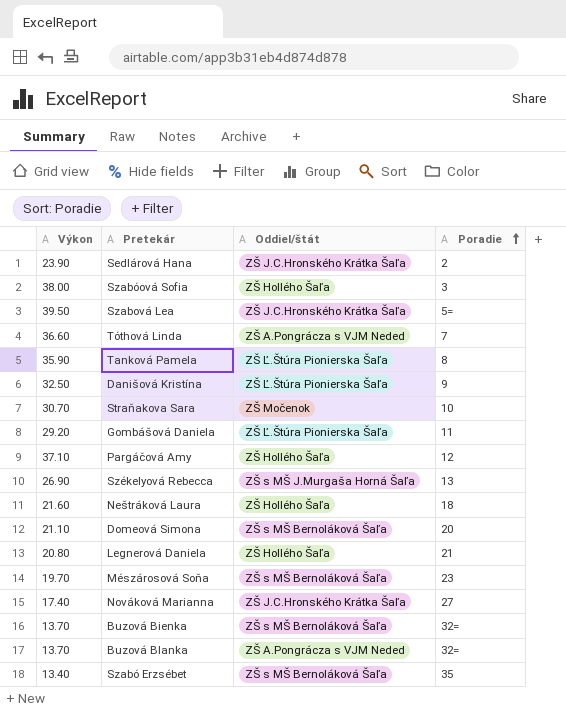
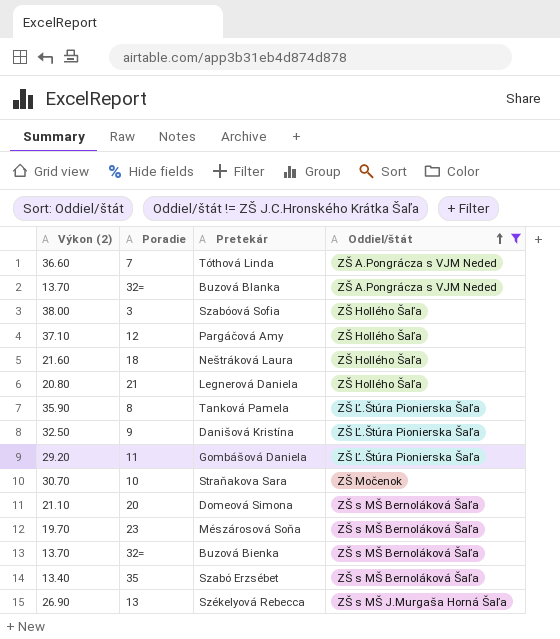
filter: none -> Oddiel/štát != ZŠ J.C.Hronského Krátka Šaľa
row order: Poradie ascending -> Oddiel/štát ascending
column name: Výkon -> Výkon (2)
column Poradie | position: 4 -> 2

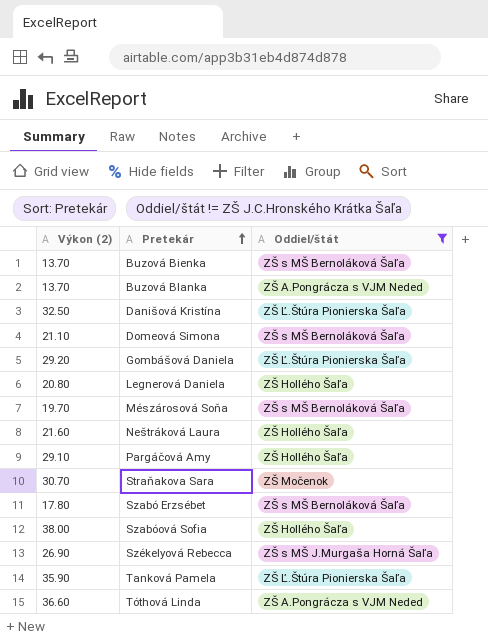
row order: Oddiel/štát ascending -> Pretekár ascending
column Poradie | position: 2 -> none
Pargáčová Amy | Výkon (2): 37.10 -> 29.10
Szabó Erzsébet | Výkon (2): 13.40 -> 17.80

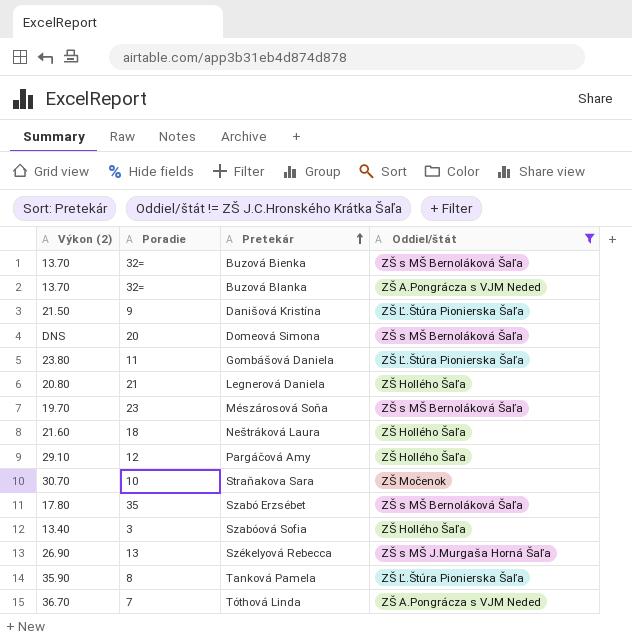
column Poradie | position: none -> 2
Danišová Kristína | Výkon (2): 32.50 -> 21.50
Domeová Simona | Výkon (2): 21.10 -> DNS
Gombášová Daniela | Výkon (2): 29.20 -> 23.80
Szabóová Sofia | Výkon (2): 38.00 -> 13.40
Tóthová Linda | Výkon (2): 36.60 -> 36.70

